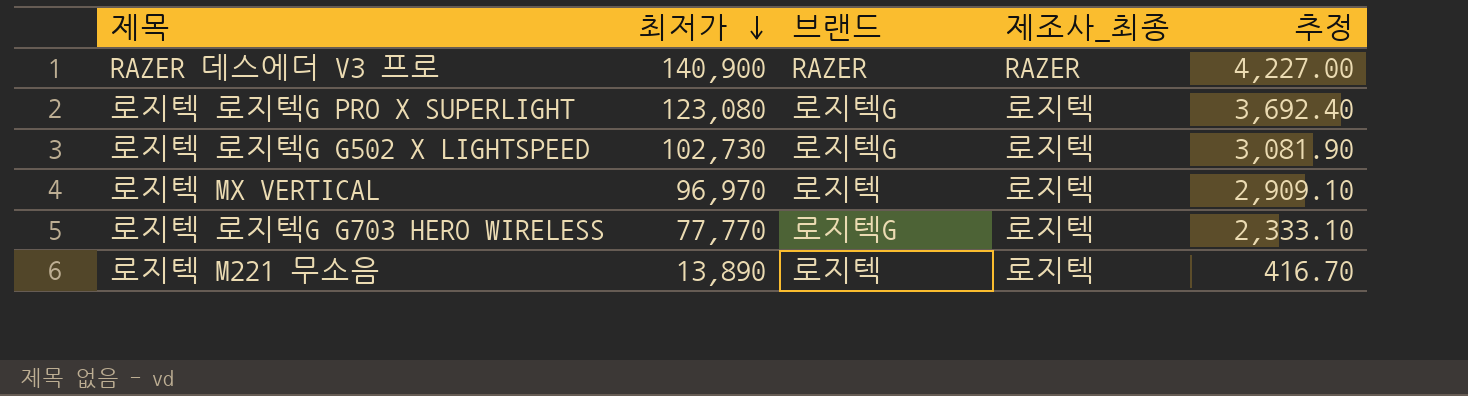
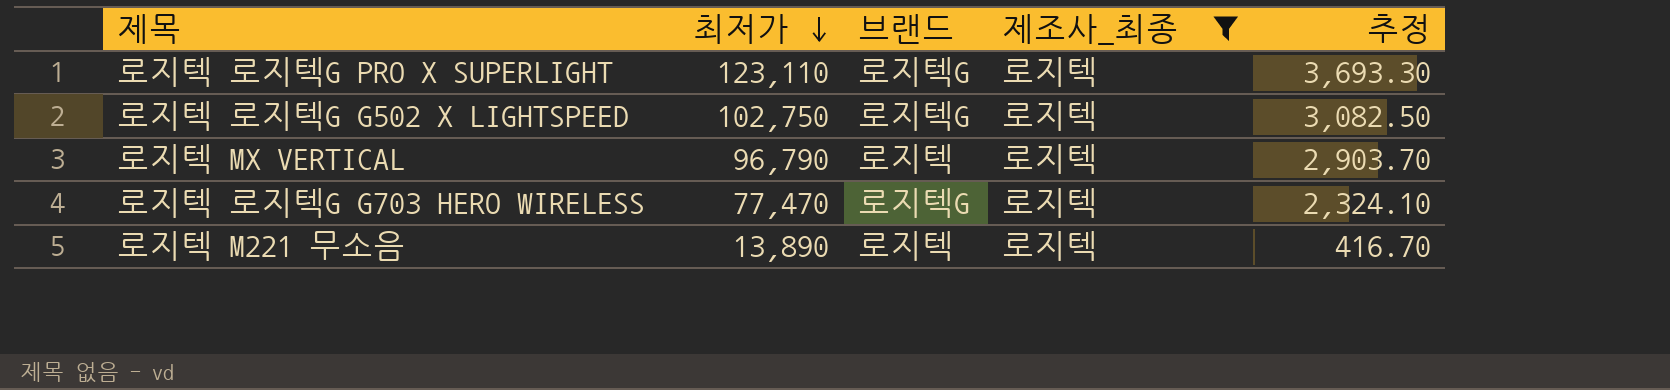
filter: none -> 제조사_최종 = 로지텍
로지텍 로지텍G PRO X SUPERLIGHT | 최저가: 123,080 -> 123,110
로지텍 로지텍G PRO X SUPERLIGHT | 추정: 3,692.40 -> 3,693.30
로지텍 로지텍G G502 X LIGHTSPEED | 최저가: 102,730 -> 102,750
로지텍 로지텍G G502 X LIGHTSPEED | 추정: 3,081.90 -> 3,082.50
로지텍 MX VERTICAL | 최저가: 96,970 -> 96,790
로지텍 MX VERTICAL | 추정: 2,909.10 -> 2,903.70
로지텍 로지텍G G703 HERO WIRELESS | 최저가: 77,770 -> 77,470
로지텍 로지텍G G703 HERO WIRELESS | 추정: 2,333.10 -> 2,324.10

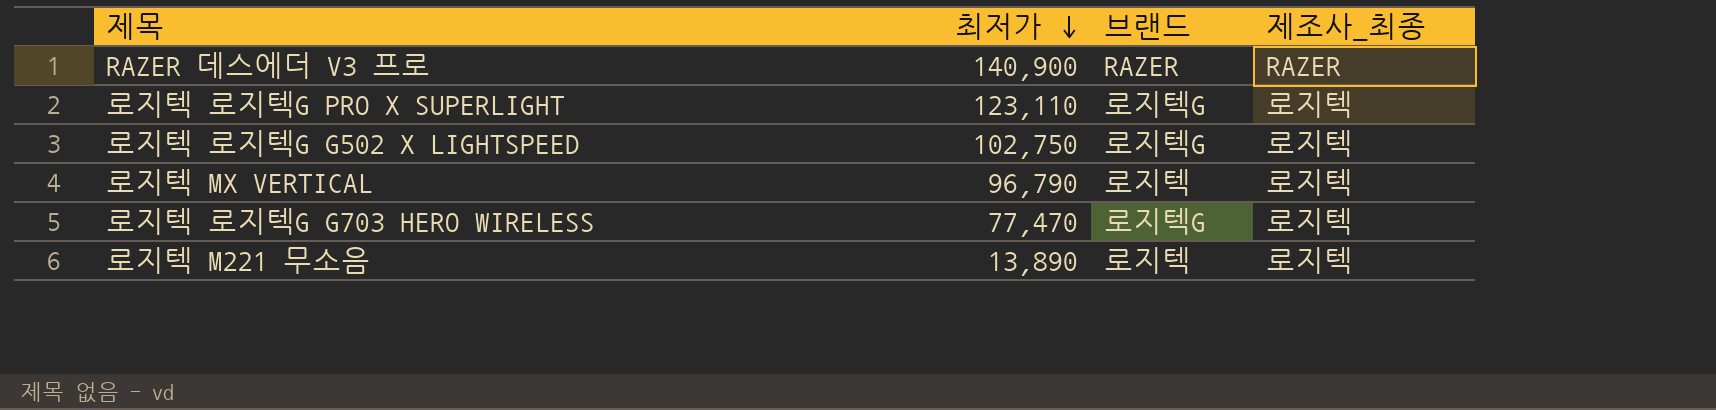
filter: 제조사_최종 = 로지텍 -> none
column 추정 | formula: [최저가] * 0.03 -> none

